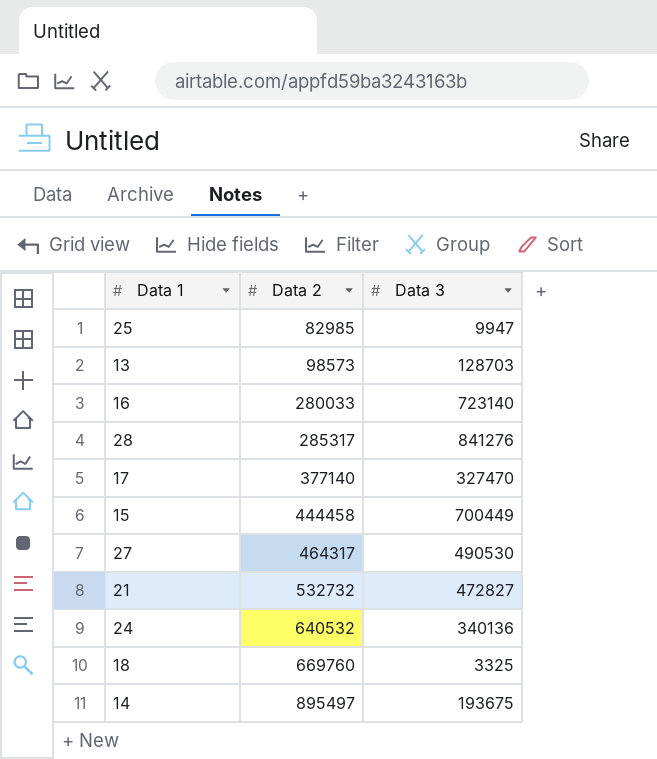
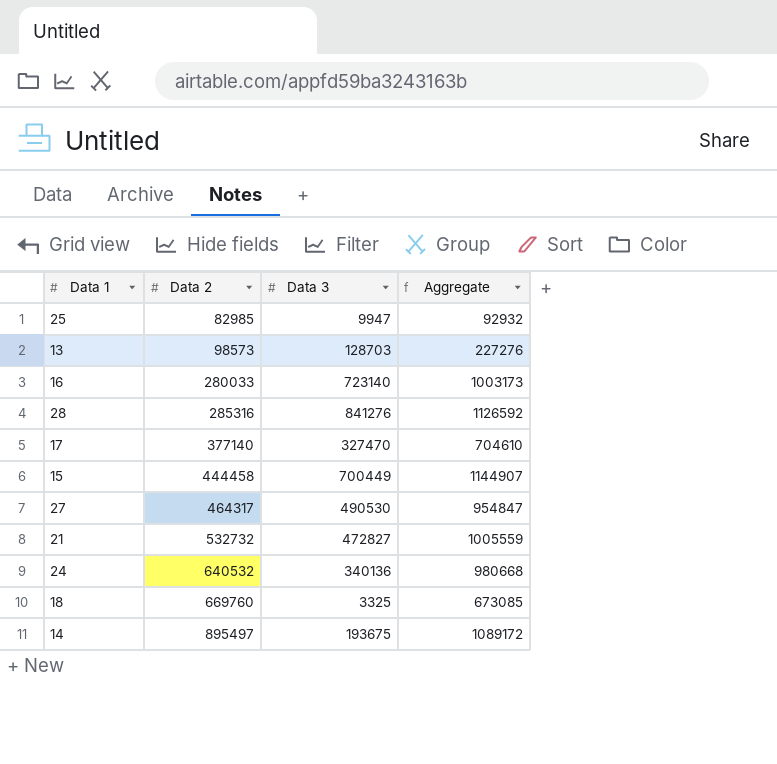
column Aggregate | formula: none -> [Data 2] + [Data 3]
28 | Data 2: 285317 -> 285316

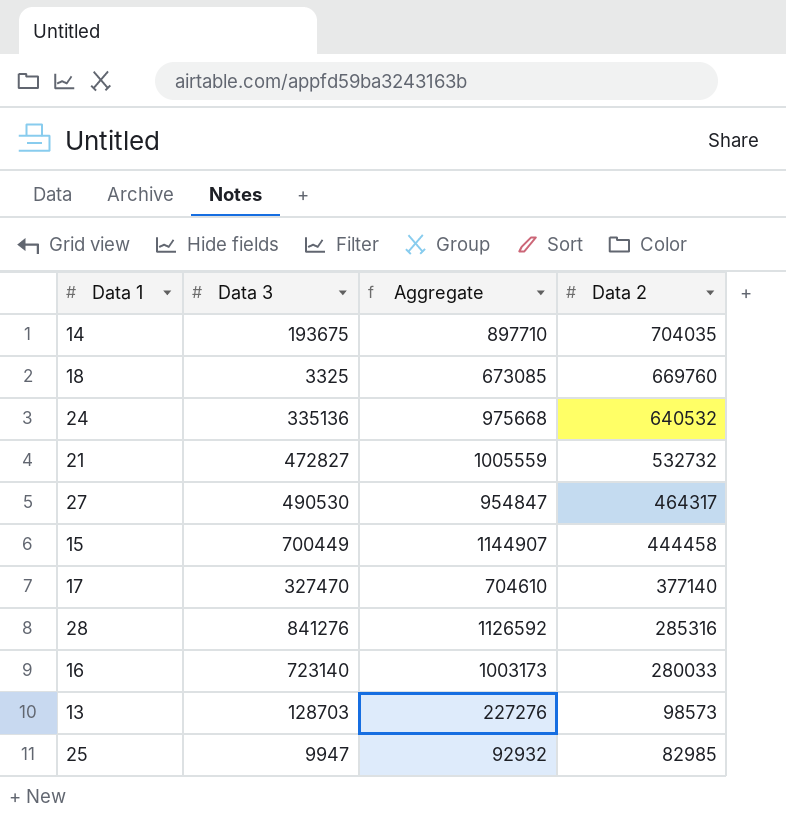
row order: Data 2 ascending -> Data 2 descending
column Data 2 | position: 2 -> 4
14 | Aggregate: 1089172 -> 897710
14 | Data 2: 895497 -> 704035
24 | Data 3: 340136 -> 335136
24 | Aggregate: 980668 -> 975668

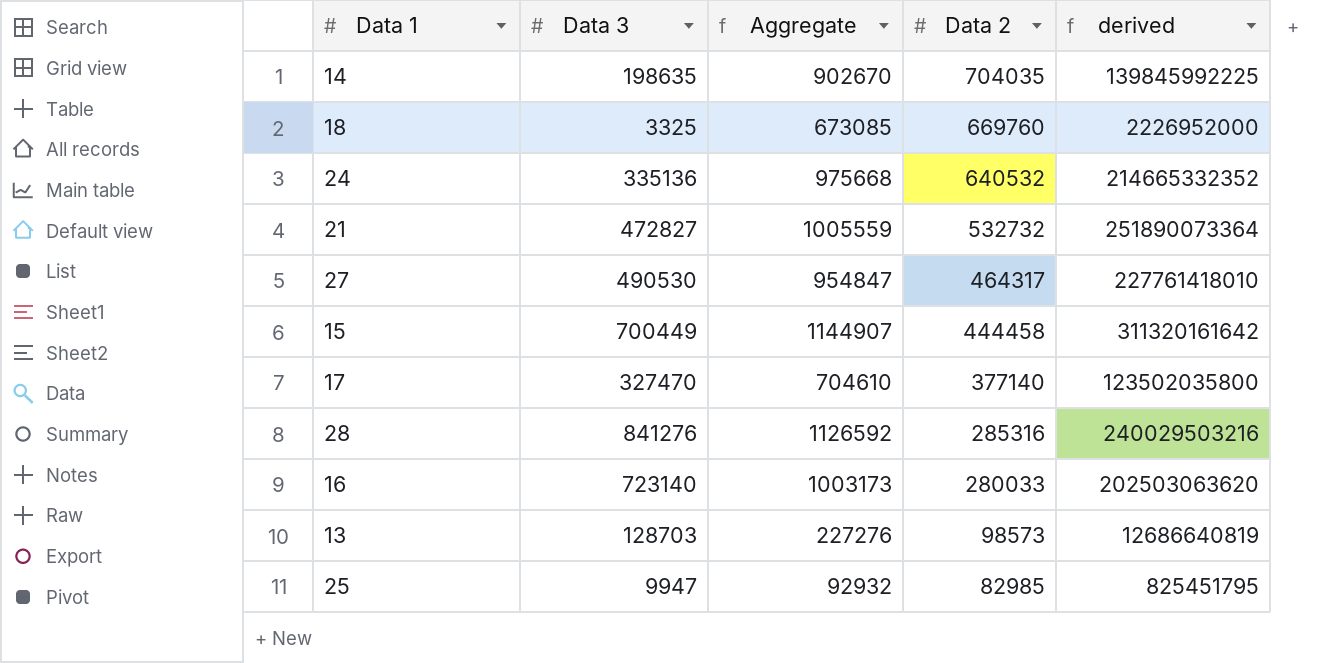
column derived | formula: none -> [Data 3] * [Data 2]
14 | Data 3: 193675 -> 198635
14 | Aggregate: 897710 -> 902670

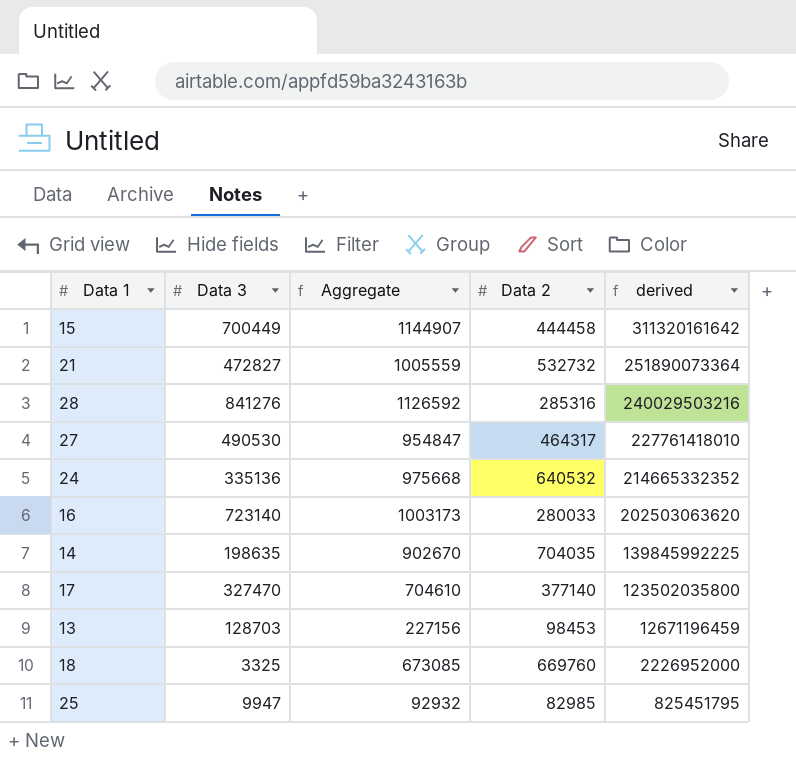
row order: Data 2 descending -> derived descending
13 | Aggregate: 227276 -> 227156
13 | Data 2: 98573 -> 98453
13 | derived: 12686640819 -> 12671196459

